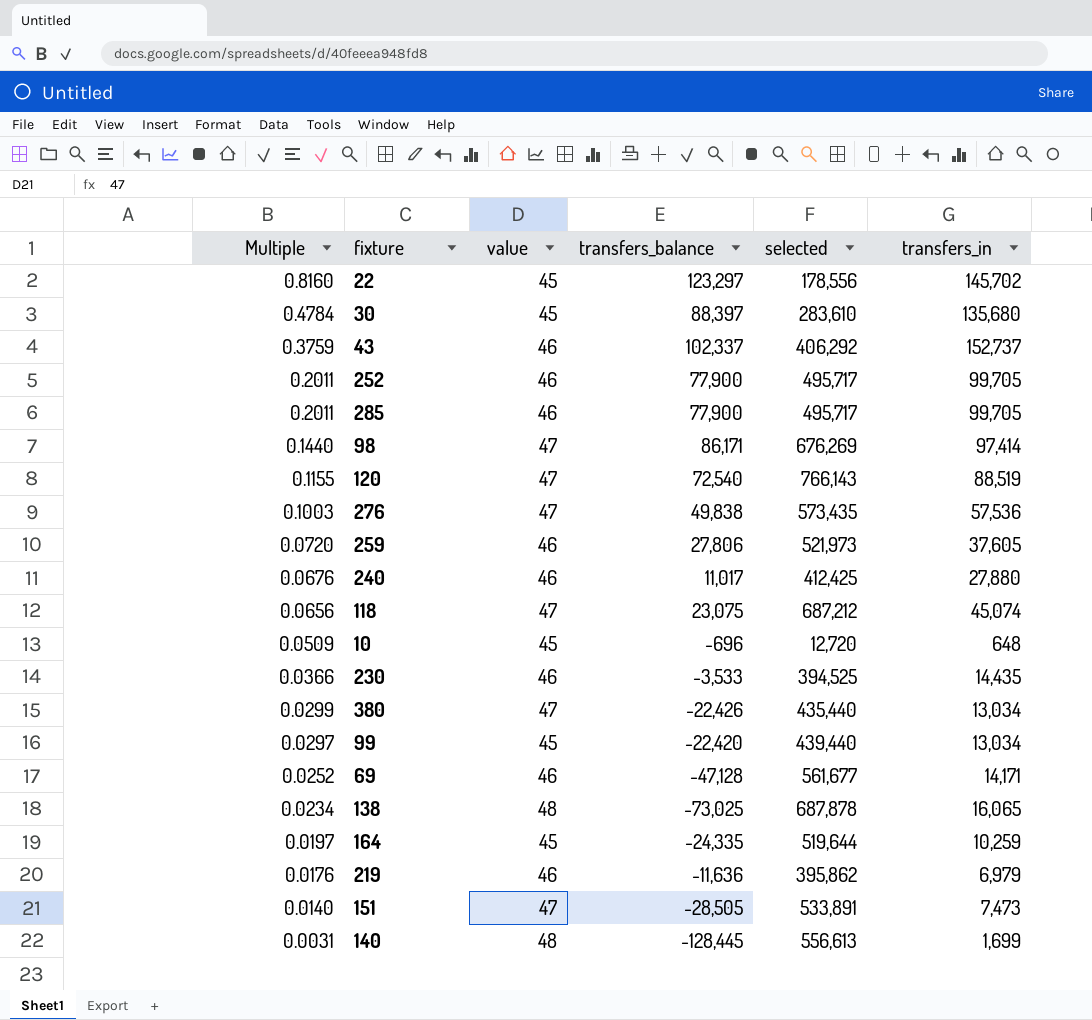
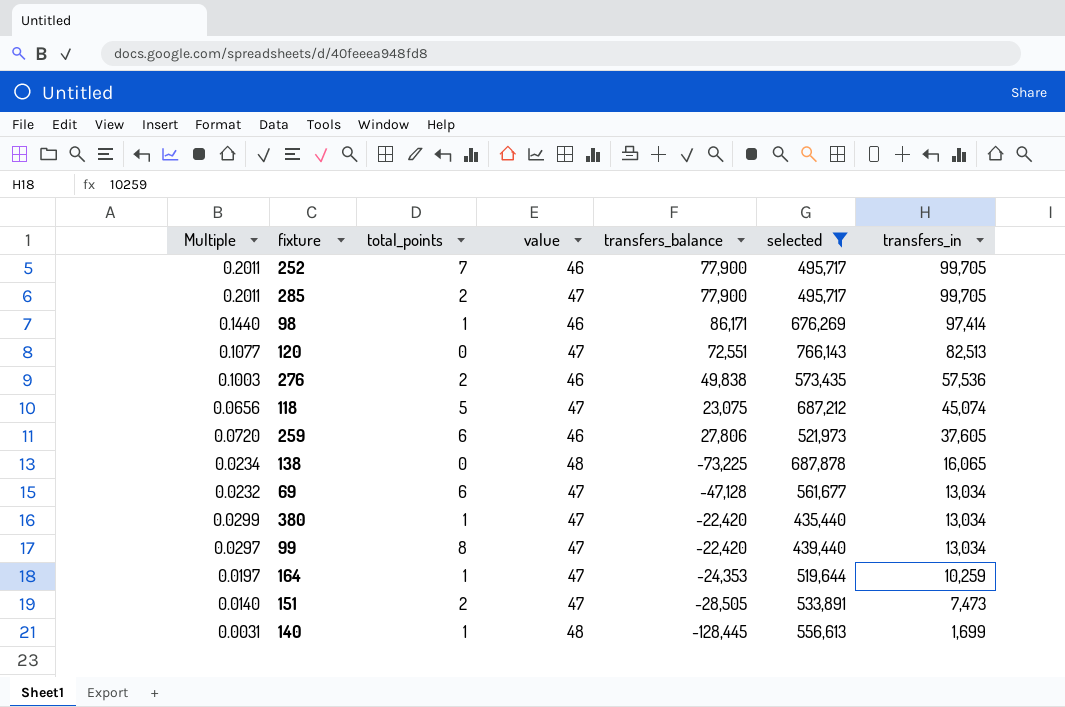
filter: none -> selected >= 435,440
row order: Multiple descending -> transfers_in descending
column total_points | position: none -> 3
285 | value: 46 -> 47
98 | value: 47 -> 46
120 | Multiple: 0.1155 -> 0.1077
120 | transfers_balance: 72,540 -> 72,551
120 | transfers_in: 88,519 -> 82,513
276 | value: 47 -> 46
138 | transfers_balance: -73,025 -> -73,225
69 | Multiple: 0.0252 -> 0.0232
69 | value: 46 -> 47
69 | transfers_in: 14,171 -> 13,034
380 | transfers_balance: -22,426 -> -22,420
99 | value: 45 -> 47
164 | value: 45 -> 47
164 | transfers_balance: -24,335 -> -24,353

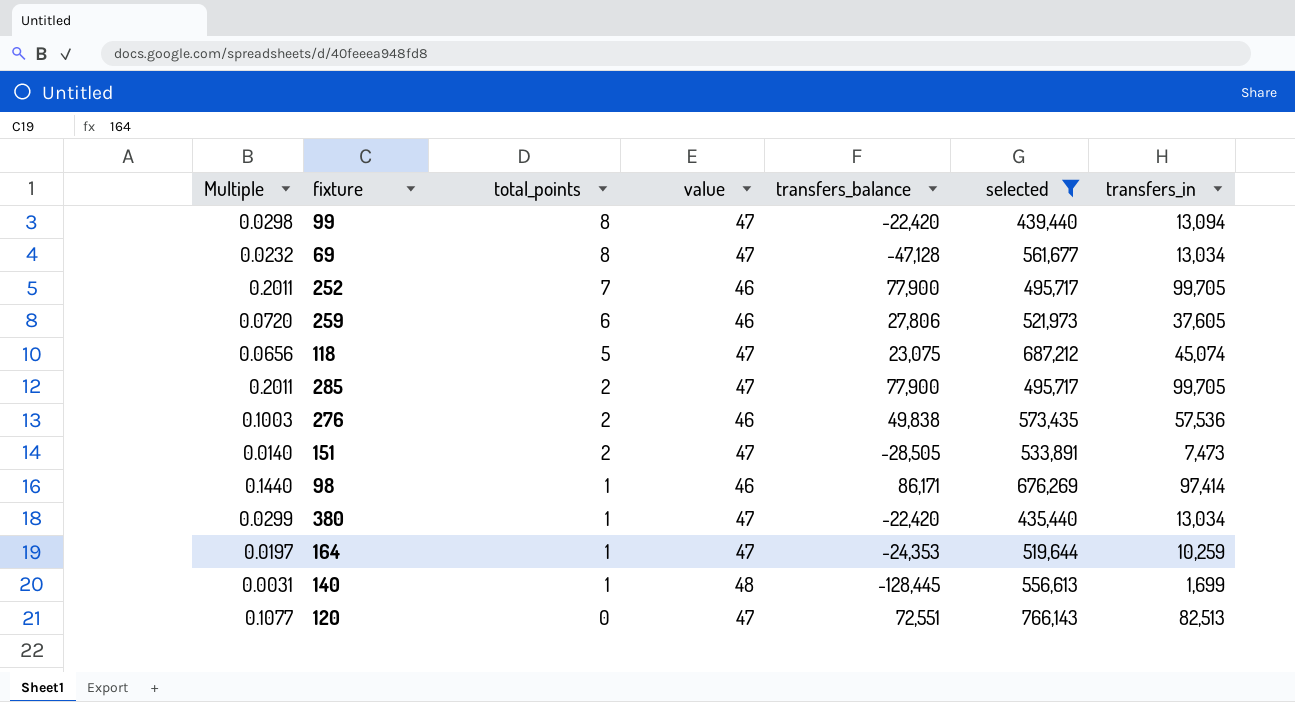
row order: transfers_in descending -> total_points descending
row 138: 0.0234 | 0 | 48 | -73,225 | 687,878 | 16,065 -> none
99 | Multiple: 0.0297 -> 0.0298
99 | transfers_in: 13,034 -> 13,094
69 | total_points: 6 -> 8

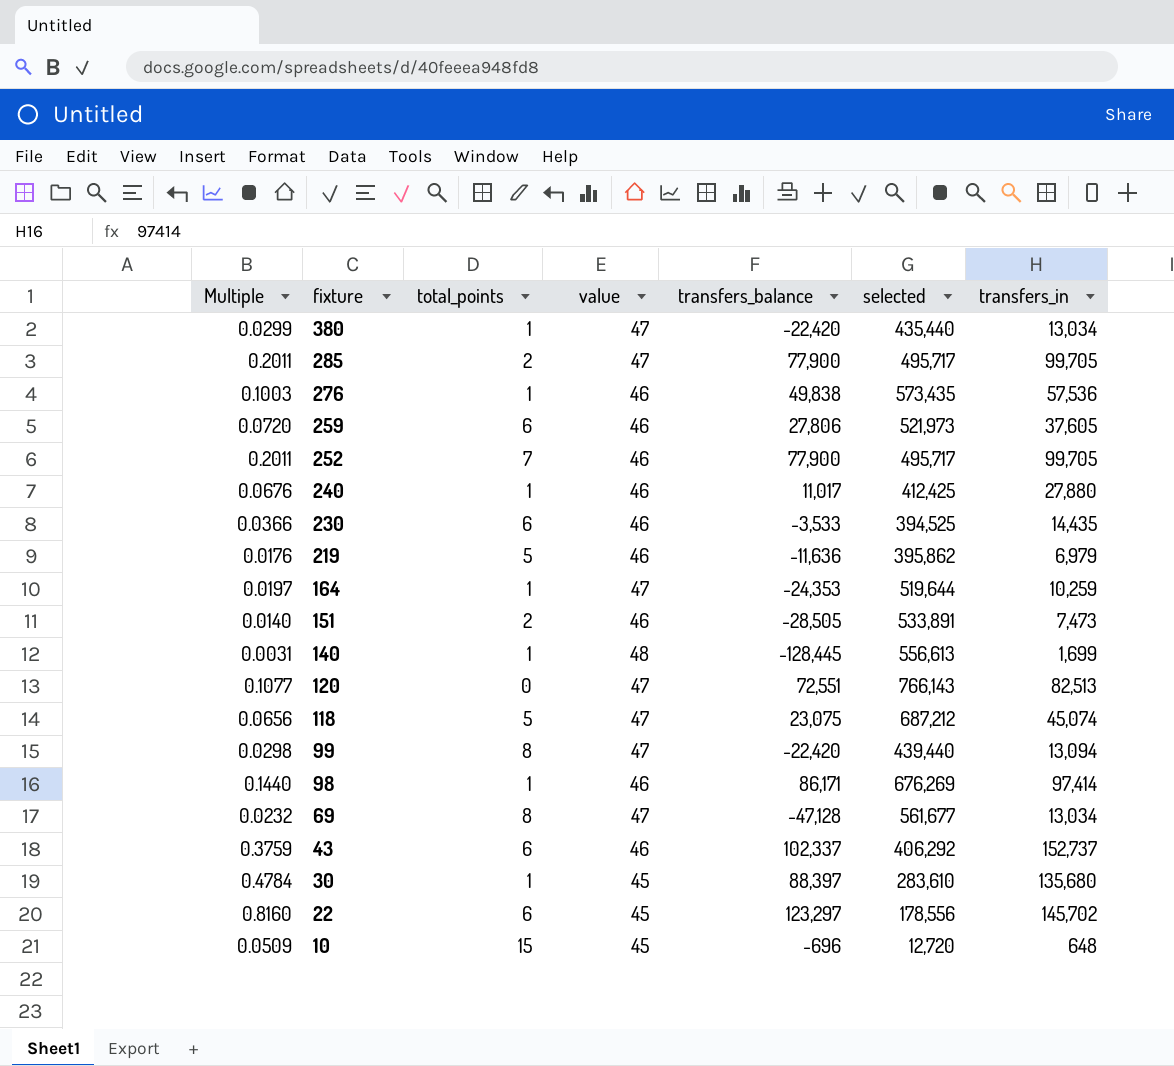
filter: selected >= 435,440 -> none
row order: total_points descending -> fixture descending
276 | total_points: 2 -> 1
151 | value: 47 -> 46

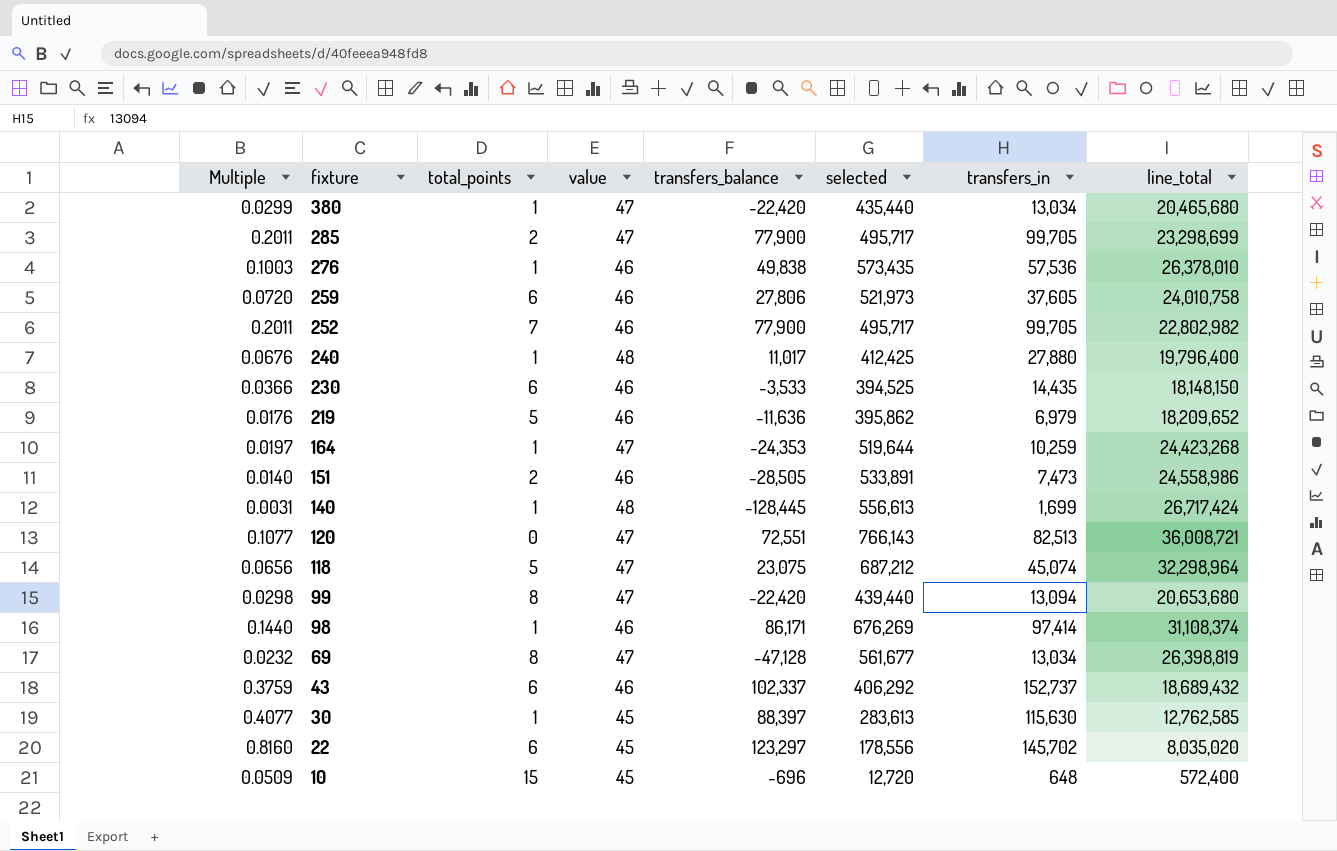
column line_total | formula: none -> [value] * [selected]
240 | value: 46 -> 48
30 | Multiple: 0.4784 -> 0.4077
30 | selected: 283,610 -> 283,613
30 | transfers_in: 135,680 -> 115,630

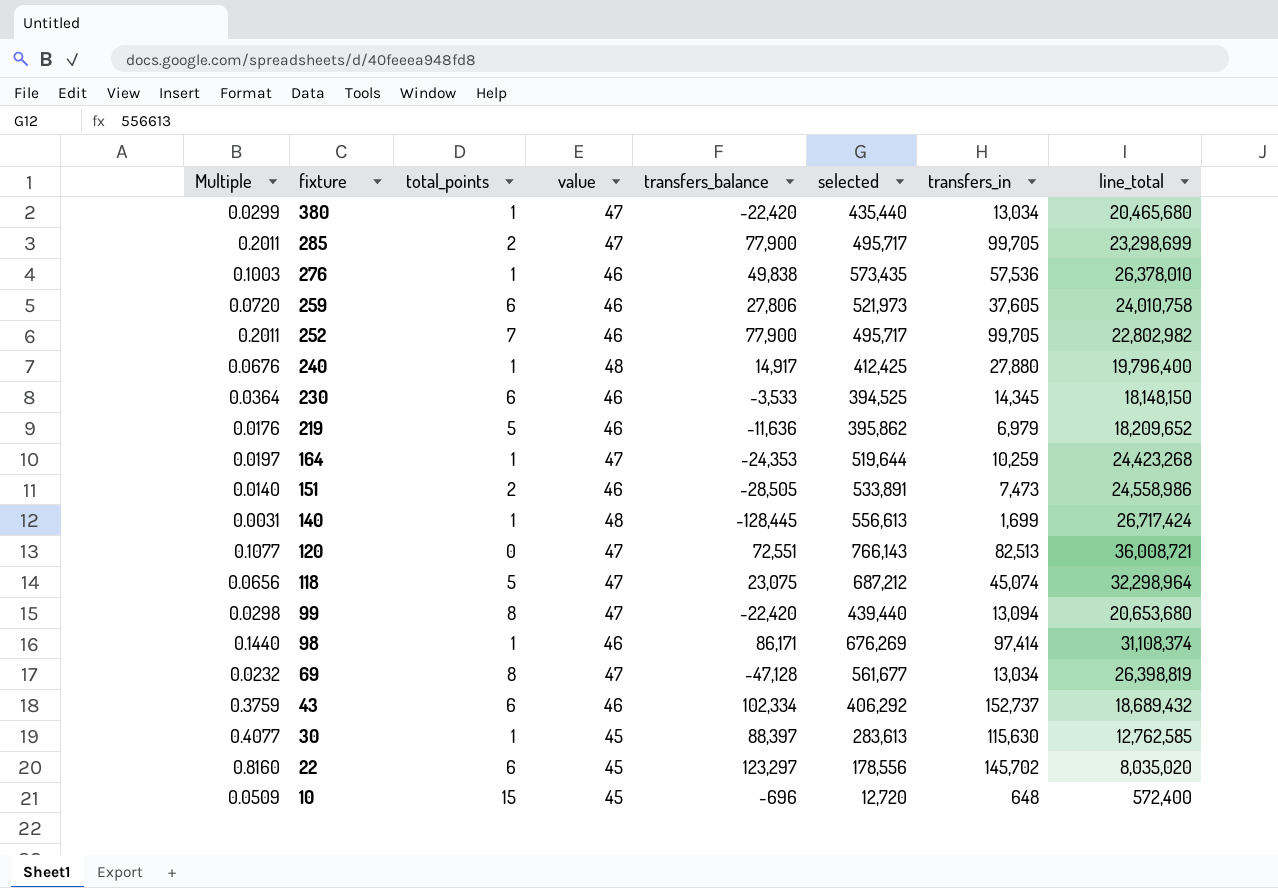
240 | transfers_balance: 11,017 -> 14,917
230 | Multiple: 0.0366 -> 0.0364
230 | transfers_in: 14,435 -> 14,345
43 | transfers_balance: 102,337 -> 102,334

